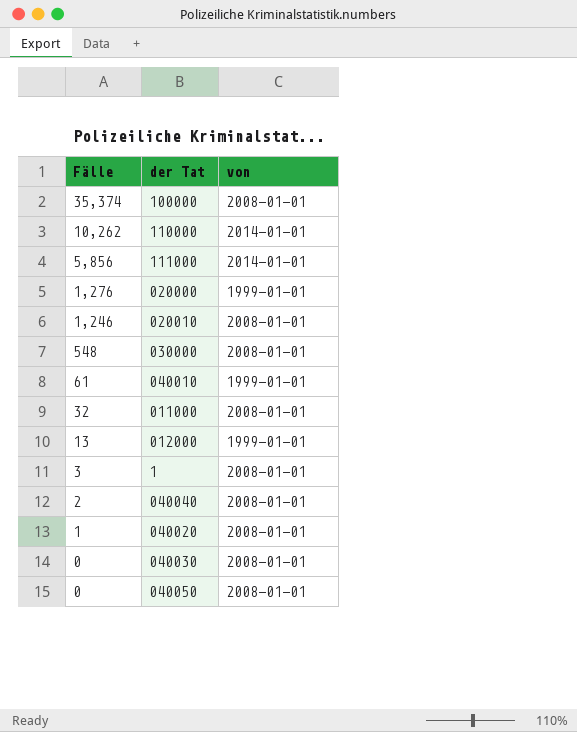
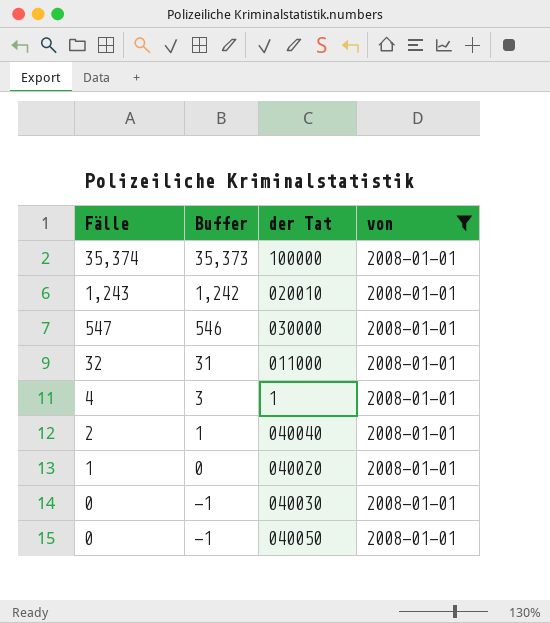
filter: none -> von = 2008-01-01
column Buffer | formula: none -> [Fälle] - 1
020010 | Fälle: 1,246 -> 1,243
030000 | Fälle: 548 -> 547
1 | Fälle: 3 -> 4

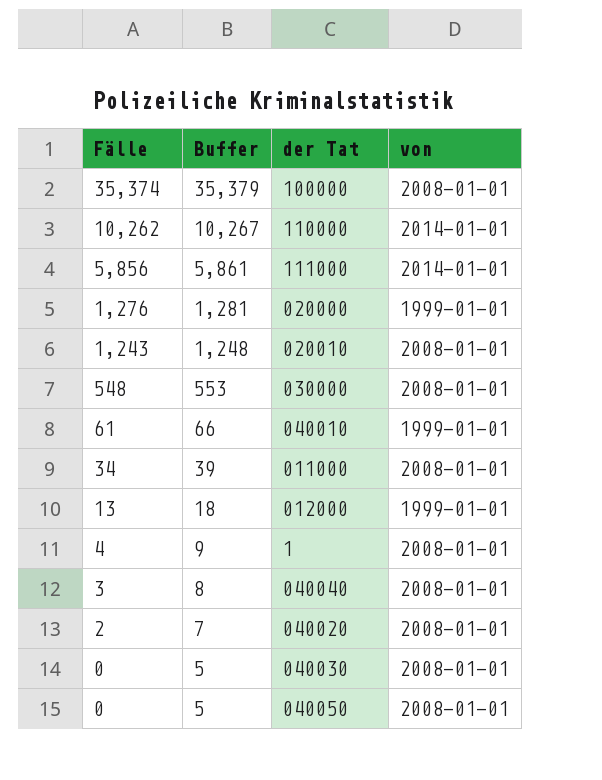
filter: von = 2008-01-01 -> none
column Buffer | formula: [Fälle] - 1 -> [Fälle] + 5
030000 | Fälle: 547 -> 548
011000 | Fälle: 32 -> 34
040040 | Fälle: 2 -> 3
040020 | Fälle: 1 -> 2

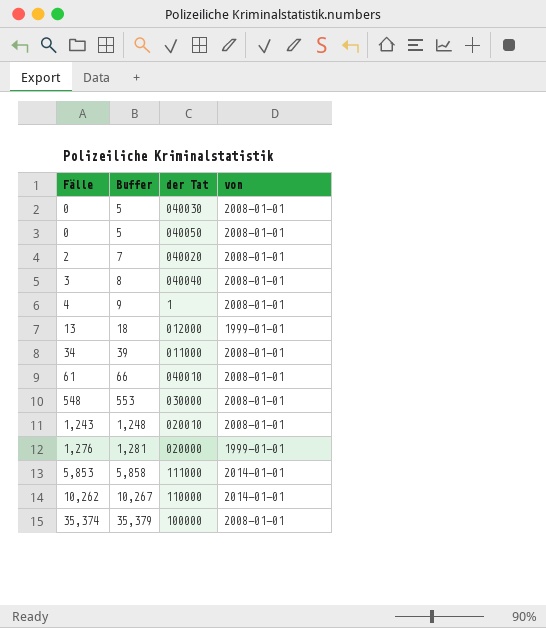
row order: Fälle descending -> Fälle ascending
040010 | von: 1999-01-01 -> 2008-01-01
111000 | Fälle: 5,856 -> 5,853
111000 | Buffer: 5,861 -> 5,858

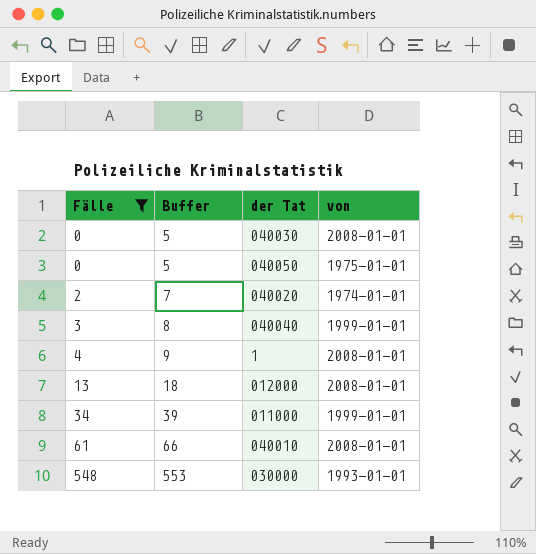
filter: none -> Fälle <= 548
040050 | von: 2008-01-01 -> 1975-01-01
040020 | von: 2008-01-01 -> 1974-01-01
040040 | von: 2008-01-01 -> 1999-01-01
012000 | von: 1999-01-01 -> 2008-01-01
011000 | von: 2008-01-01 -> 1999-01-01
030000 | von: 2008-01-01 -> 1993-01-01

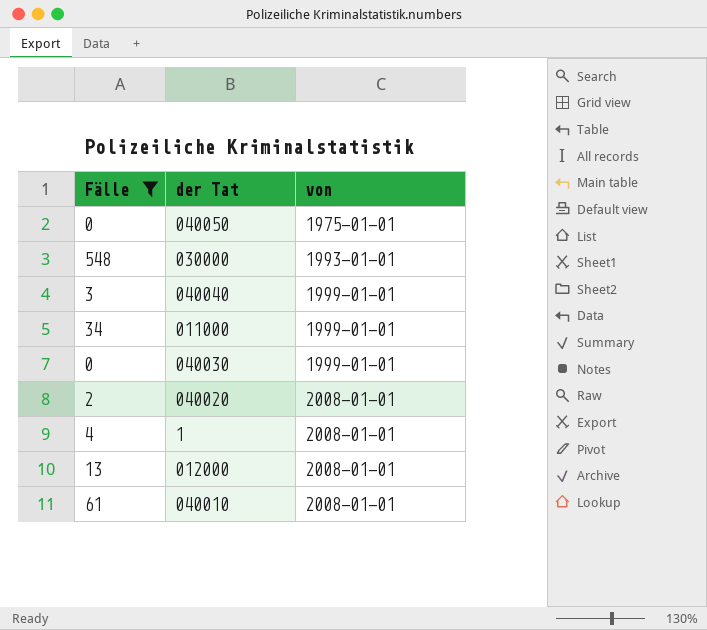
row order: Fälle ascending -> von ascending
column Buffer | formula: [Fälle] + 5 -> none
040030 | von: 2008-01-01 -> 1999-01-01
040020 | von: 1974-01-01 -> 2008-01-01

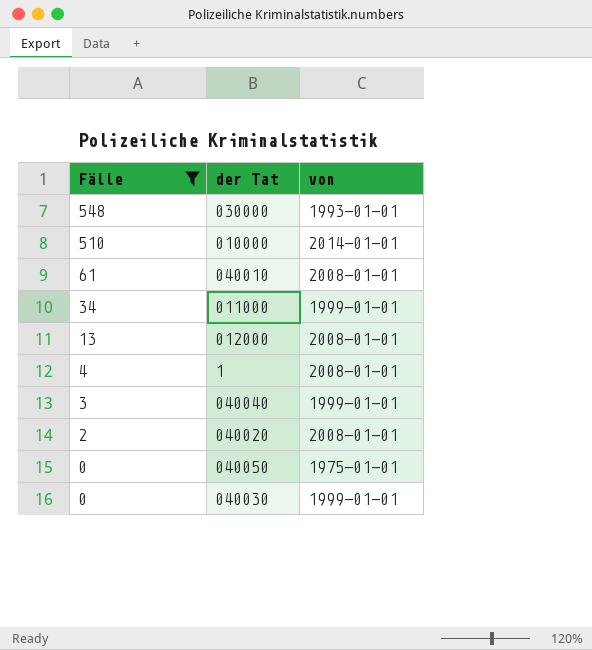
row order: von ascending -> Fälle descending
row 010000: none -> 510 | 2014-01-01

